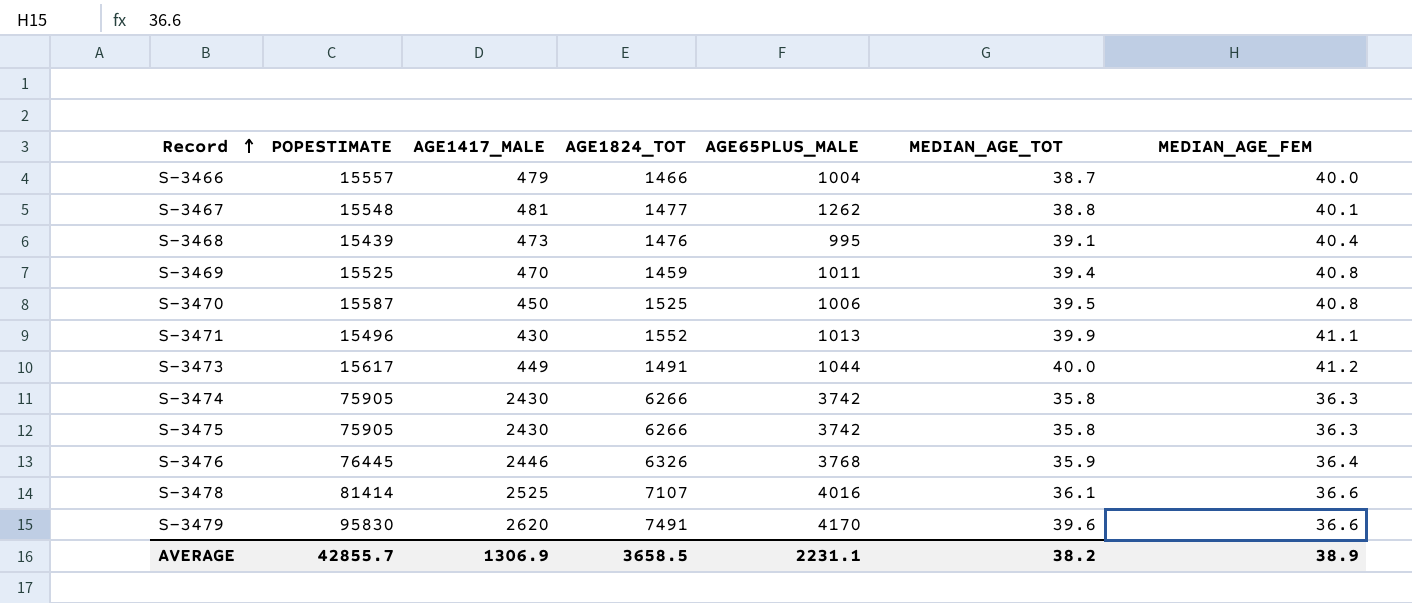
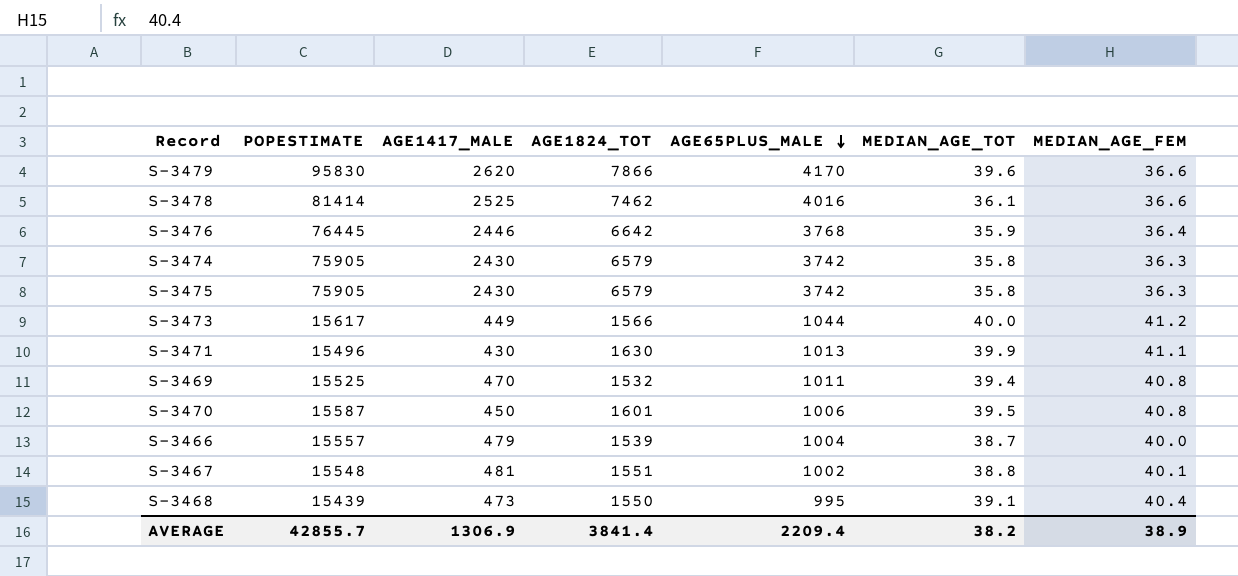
row order: Record ascending -> AGE65PLUS_MALE descending
S-3479 | AGE1824_TOT: 7491 -> 7866
S-3478 | AGE1824_TOT: 7107 -> 7462
S-3476 | AGE1824_TOT: 6326 -> 6642
S-3474 | AGE1824_TOT: 6266 -> 6579
S-3475 | AGE1824_TOT: 6266 -> 6579
S-3473 | AGE1824_TOT: 1491 -> 1566
S-3471 | AGE1824_TOT: 1552 -> 1630
S-3469 | AGE1824_TOT: 1459 -> 1532
S-3470 | AGE1824_TOT: 1525 -> 1601
S-3466 | AGE1824_TOT: 1466 -> 1539
S-3467 | AGE1824_TOT: 1477 -> 1551
S-3467 | AGE65PLUS_MALE: 1262 -> 1002
S-3468 | AGE1824_TOT: 1476 -> 1550
AVERAGE | AGE1824_TOT: 3658.5 -> 3841.4
AVERAGE | AGE65PLUS_MALE: 2231.1 -> 2209.4

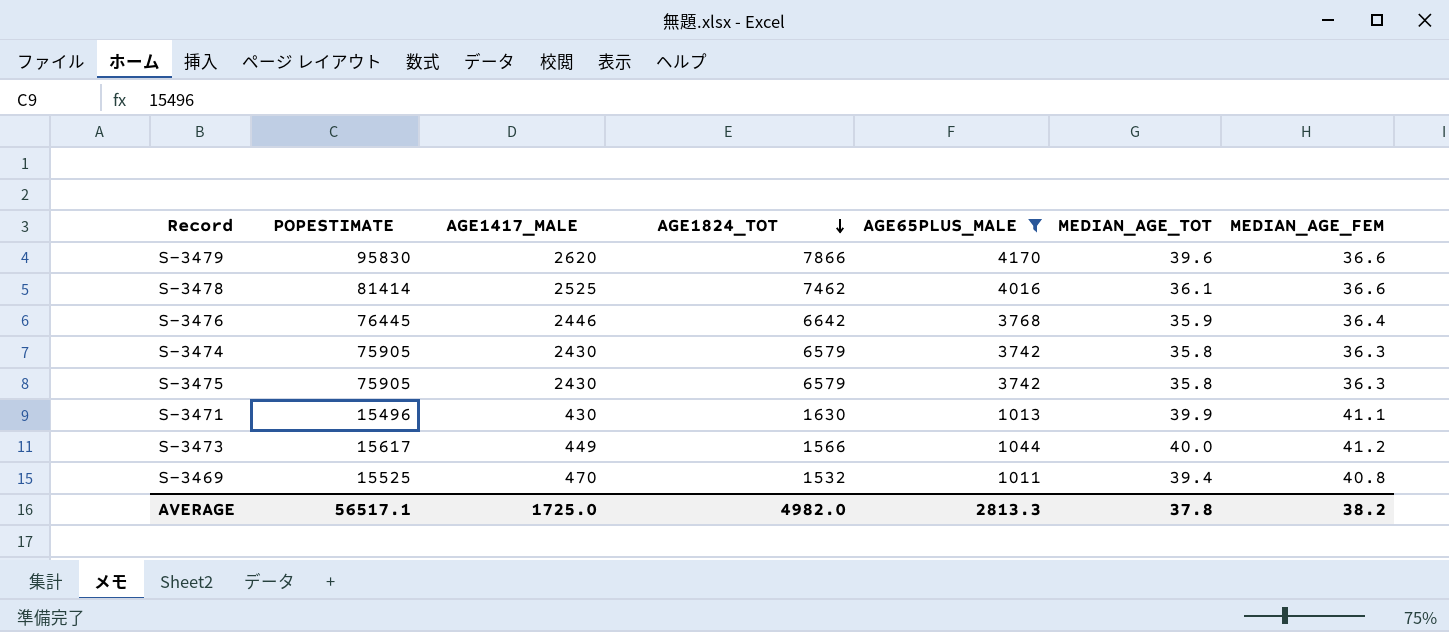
filter: none -> AGE65PLUS_MALE >= 1011
row order: AGE65PLUS_MALE descending -> AGE1824_TOT descending
AVERAGE | POPESTIMATE: 42855.7 -> 56517.1
AVERAGE | AGE1417_MALE: 1306.9 -> 1725.0
AVERAGE | AGE1824_TOT: 3841.4 -> 4982.0
AVERAGE | AGE65PLUS_MALE: 2209.4 -> 2813.3
AVERAGE | MEDIAN_AGE_TOT: 38.2 -> 37.8
AVERAGE | MEDIAN_AGE_FEM: 38.9 -> 38.2

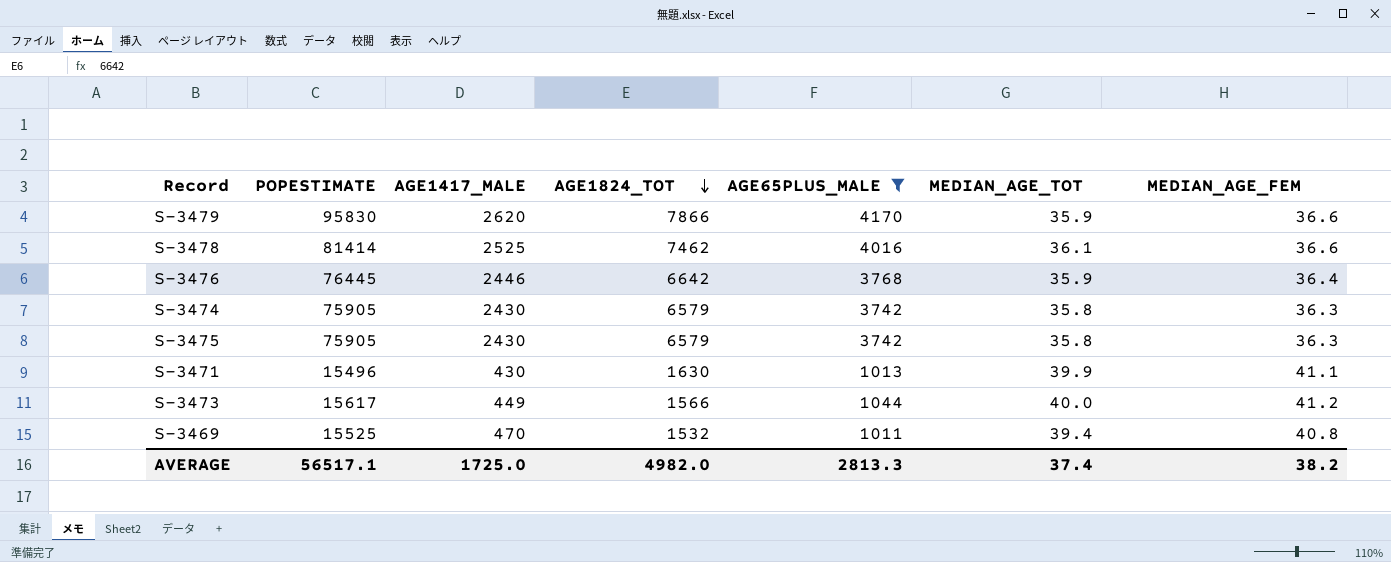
S-3479 | MEDIAN_AGE_TOT: 39.6 -> 35.9
AVERAGE | MEDIAN_AGE_TOT: 37.8 -> 37.4

